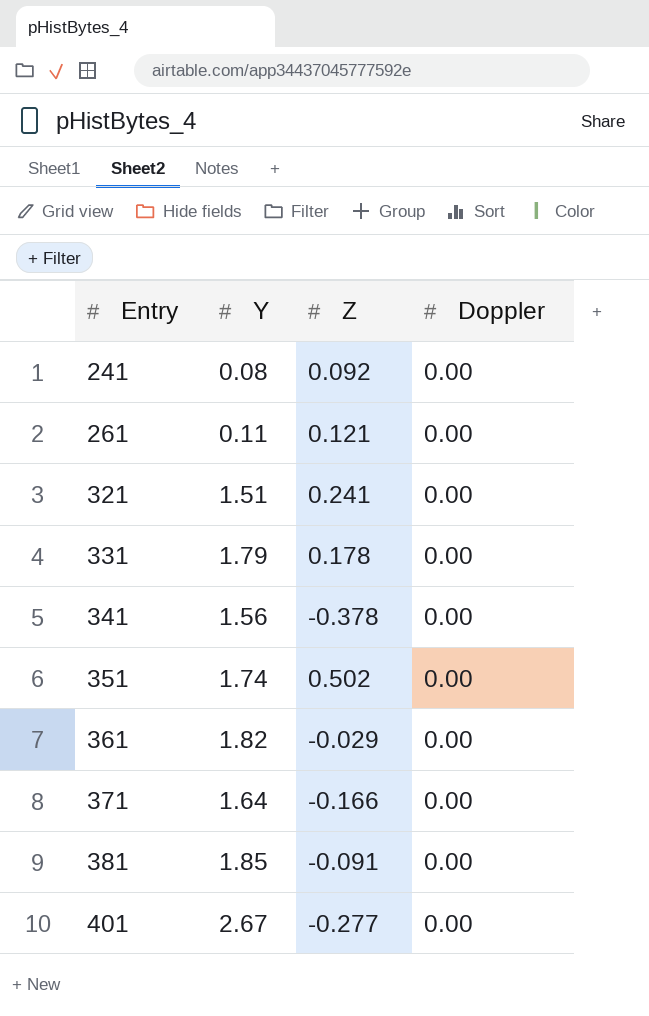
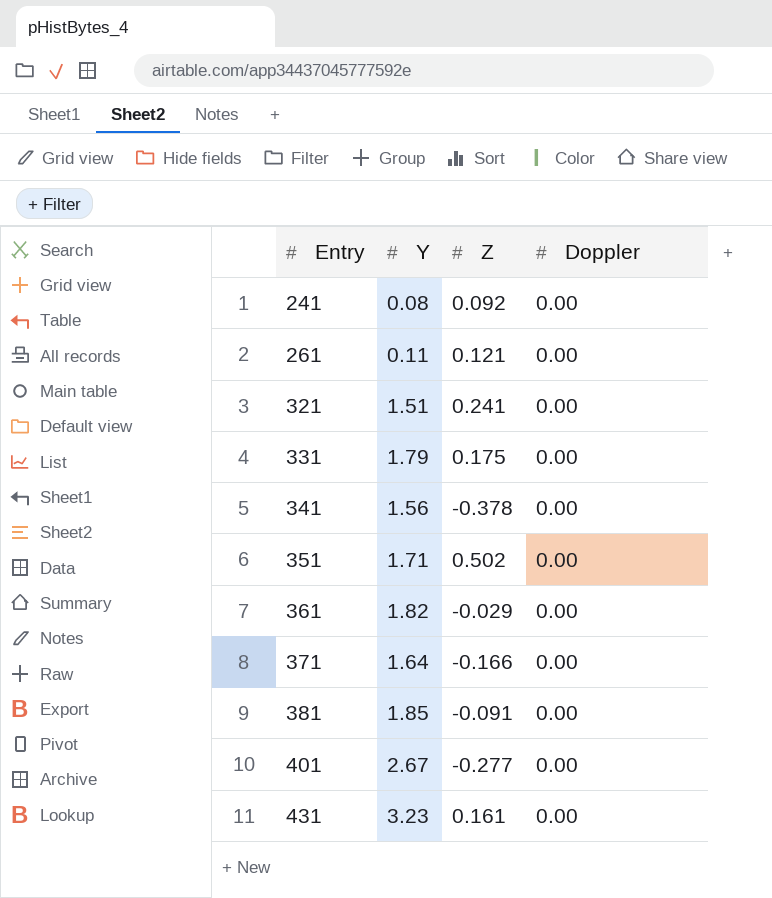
331 | Z: 0.178 -> 0.175
351 | Y: 1.74 -> 1.71
row 431: none -> 3.23 | 0.161 | 0.00

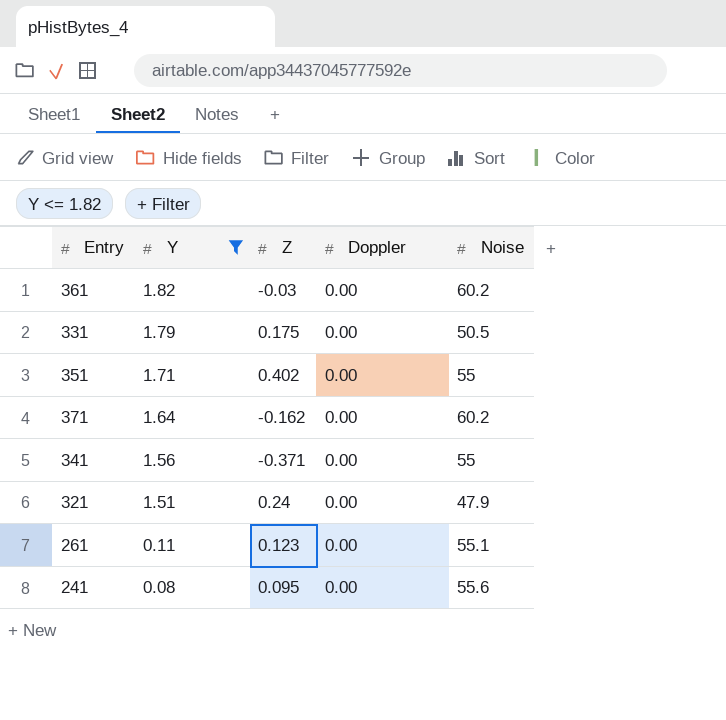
filter: none -> Y <= 1.82
row order: Entry ascending -> Y descending
column Noise | position: none -> 5
361 | Z: -0.029 -> -0.03
351 | Z: 0.502 -> 0.402
371 | Z: -0.166 -> -0.162
341 | Z: -0.378 -> -0.371
321 | Z: 0.241 -> 0.24
261 | Z: 0.121 -> 0.123
241 | Z: 0.092 -> 0.095

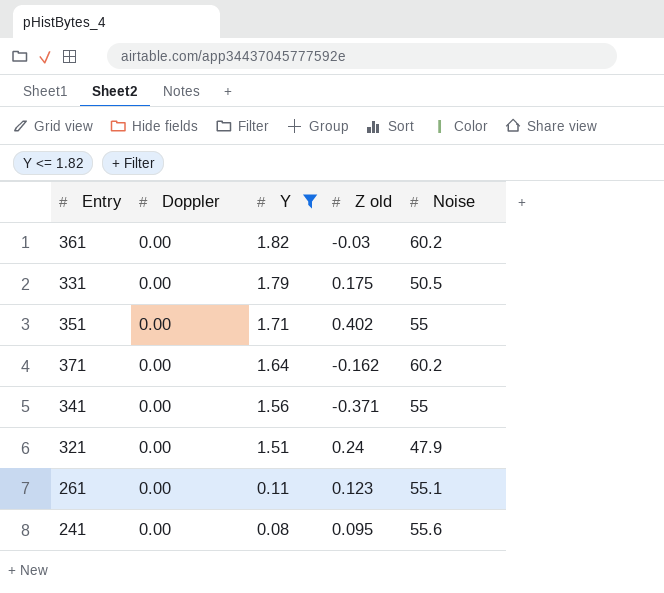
column Doppler | position: 4 -> 2
column name: Z -> Z old

